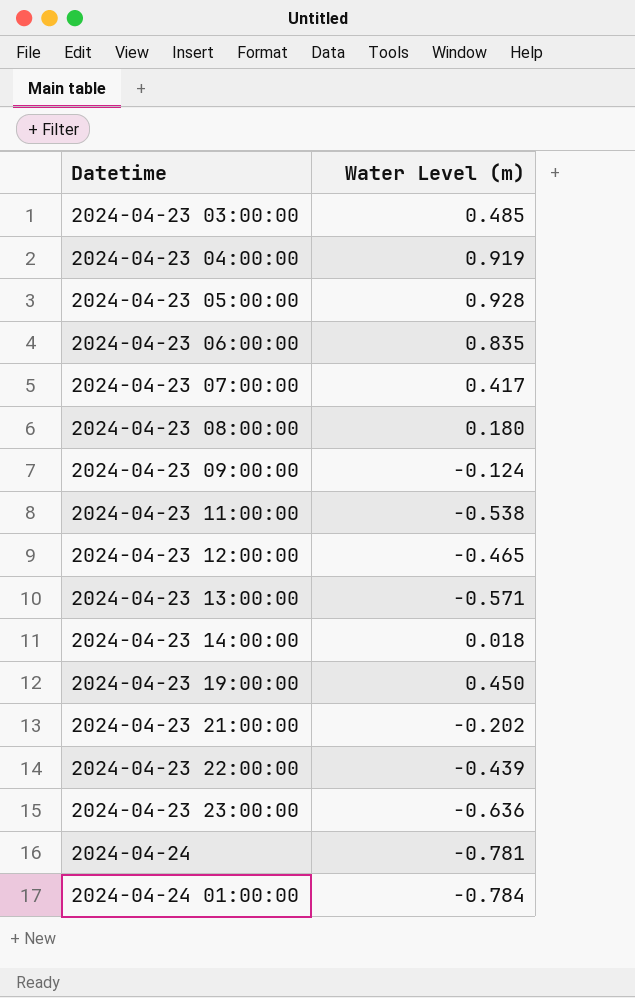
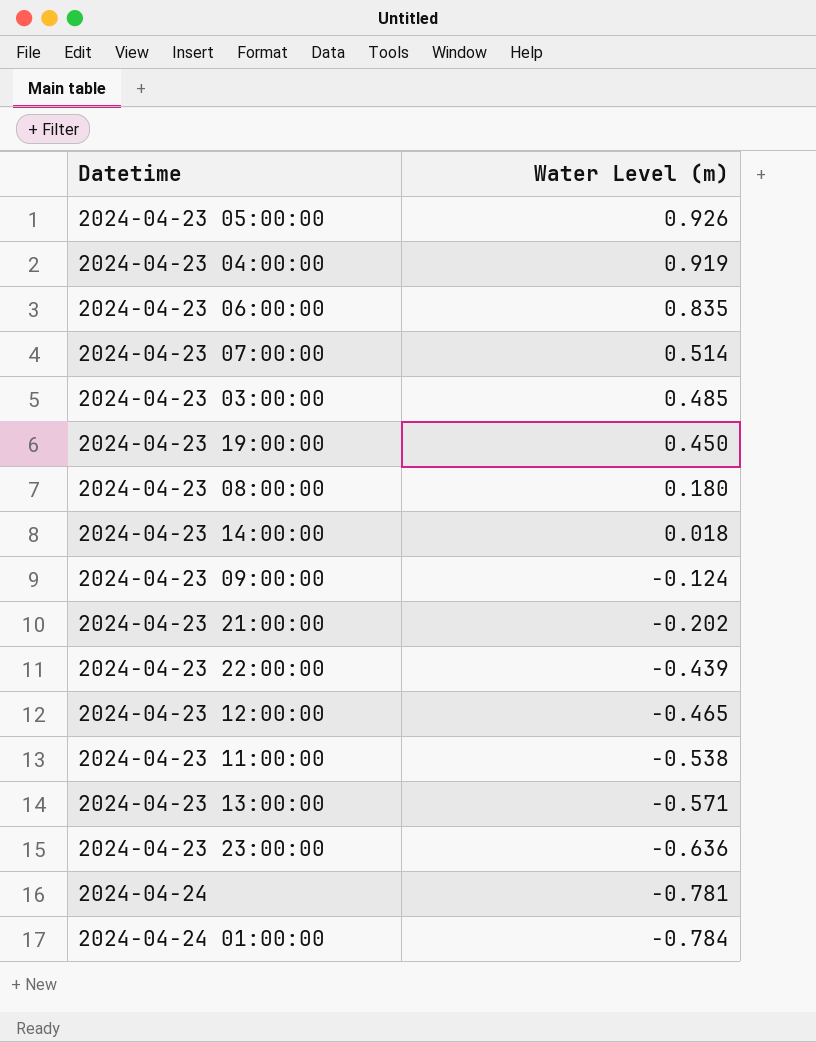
row order: Datetime ascending -> Water Level (m) descending
2024-04-23 05:00:00 | Water Level (m): 0.928 -> 0.926
2024-04-23 07:00:00 | Water Level (m): 0.417 -> 0.514

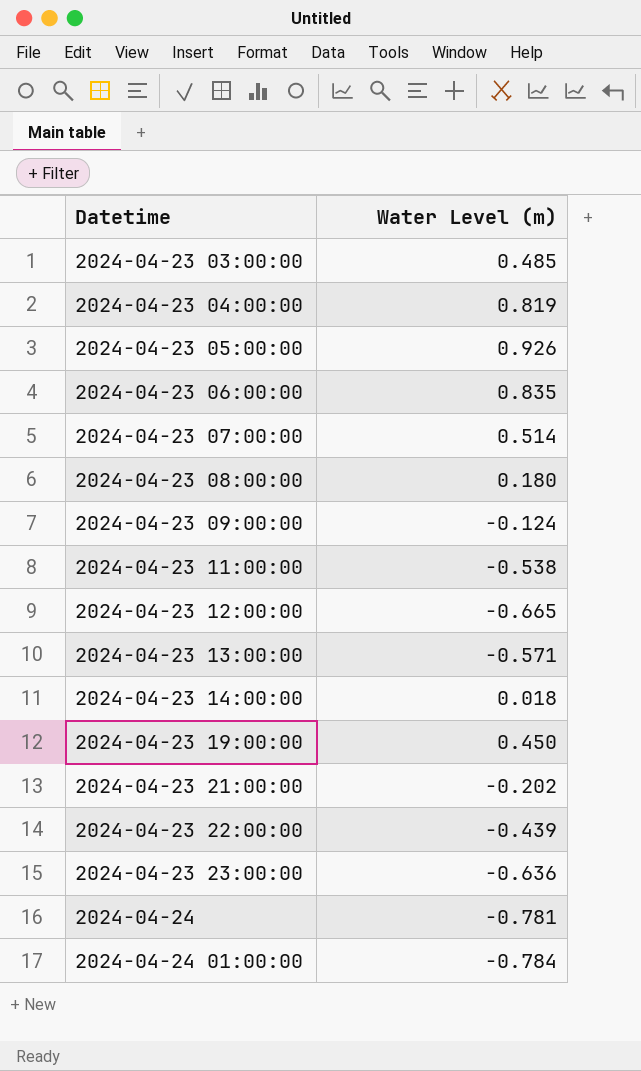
row order: Water Level (m) descending -> Datetime ascending
2024-04-23 04:00:00 | Water Level (m): 0.919 -> 0.819
2024-04-23 12:00:00 | Water Level (m): -0.465 -> -0.665

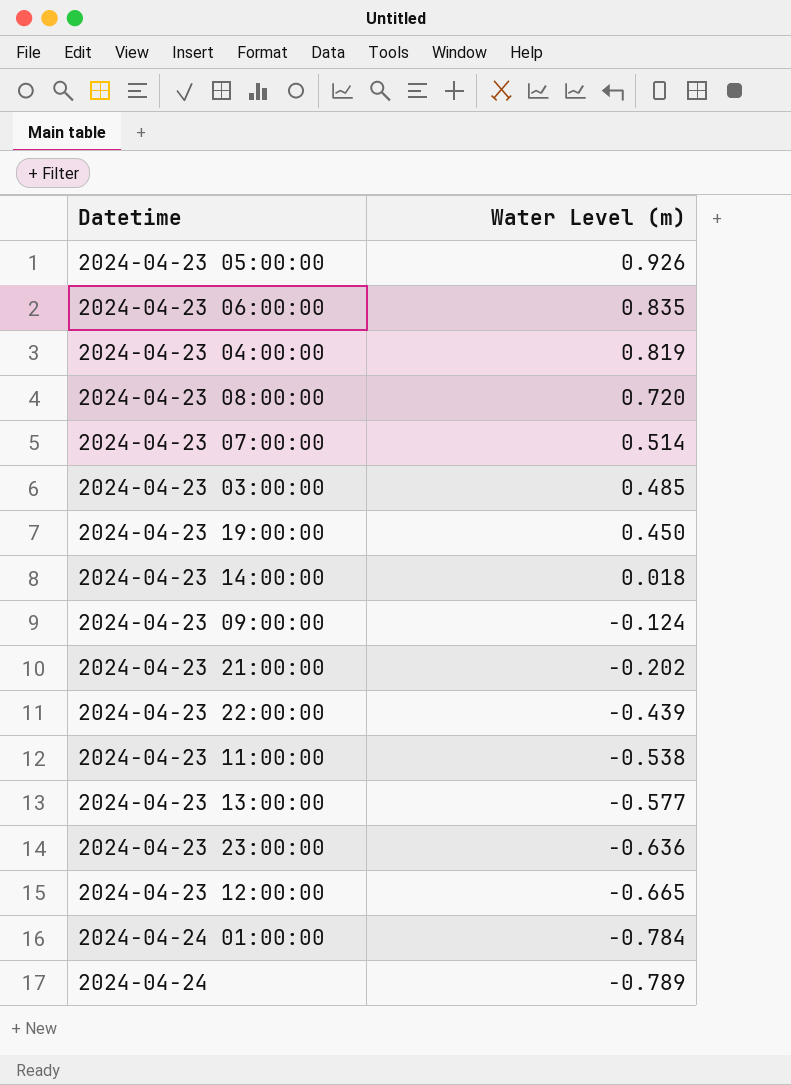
row order: Datetime ascending -> Water Level (m) descending
2024-04-23 08:00:00 | Water Level (m): 0.180 -> 0.720
2024-04-23 13:00:00 | Water Level (m): -0.571 -> -0.577
2024-04-24 | Water Level (m): -0.781 -> -0.789

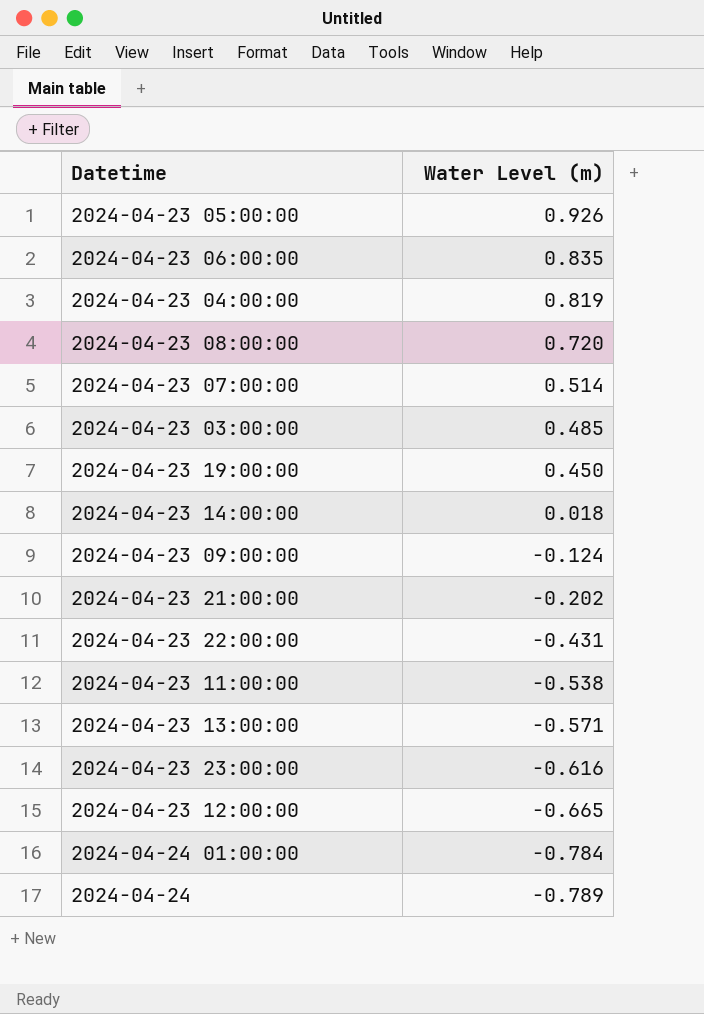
2024-04-23 22:00:00 | Water Level (m): -0.439 -> -0.431
2024-04-23 13:00:00 | Water Level (m): -0.577 -> -0.571
2024-04-23 23:00:00 | Water Level (m): -0.636 -> -0.616

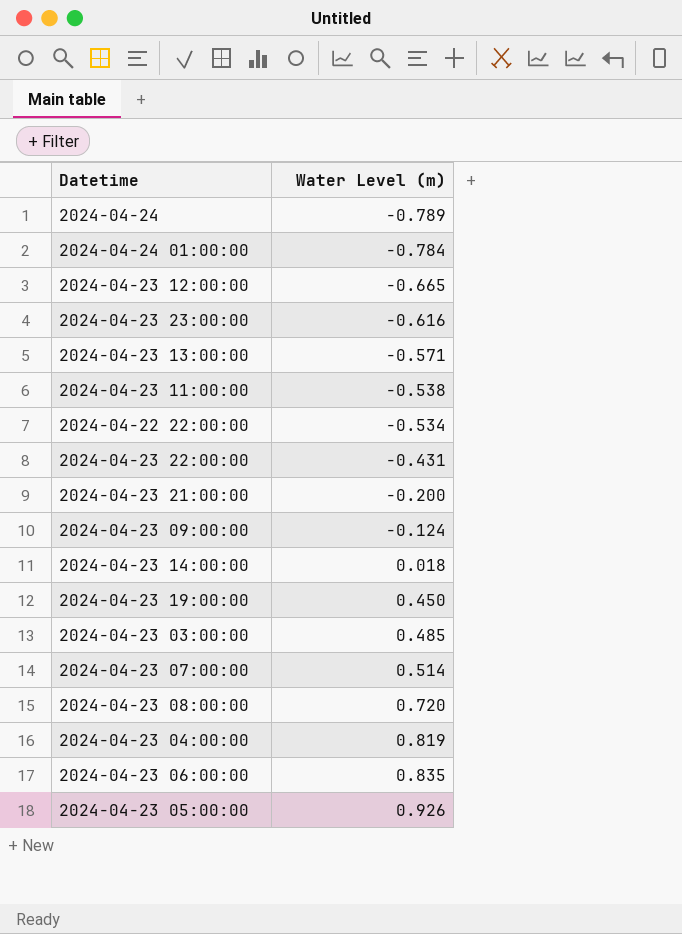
row order: Water Level (m) descending -> Water Level (m) ascending
row 2024-04-22 22:00:00: none -> -0.534
2024-04-23 21:00:00 | Water Level (m): -0.202 -> -0.200

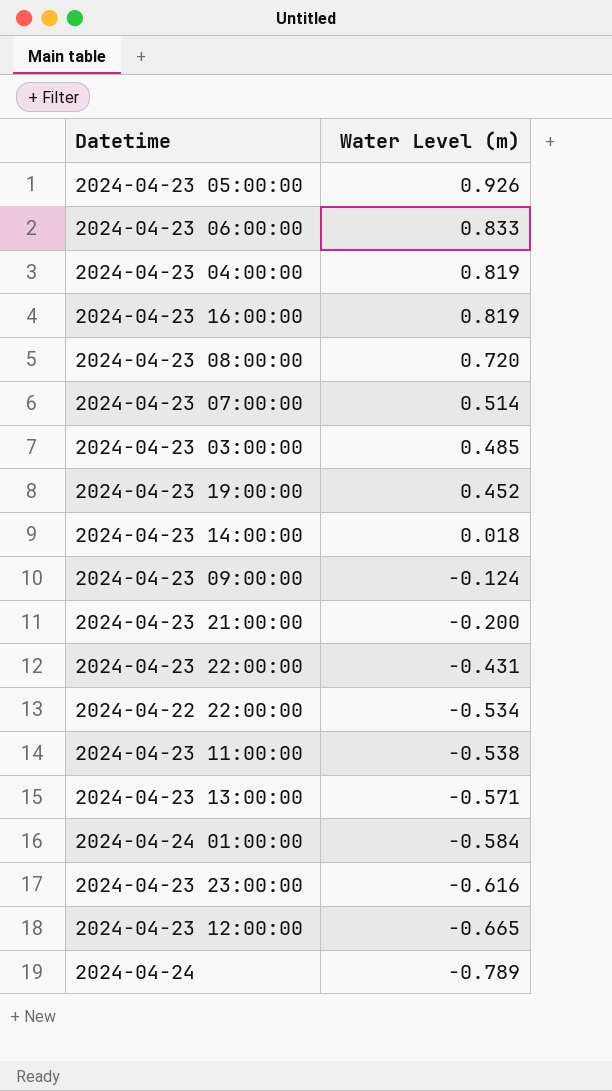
row order: Water Level (m) ascending -> Water Level (m) descending
2024-04-23 06:00:00 | Water Level (m): 0.835 -> 0.833
row 2024-04-23 16:00:00: none -> 0.819
2024-04-23 19:00:00 | Water Level (m): 0.450 -> 0.452
2024-04-24 01:00:00 | Water Level (m): -0.784 -> -0.584

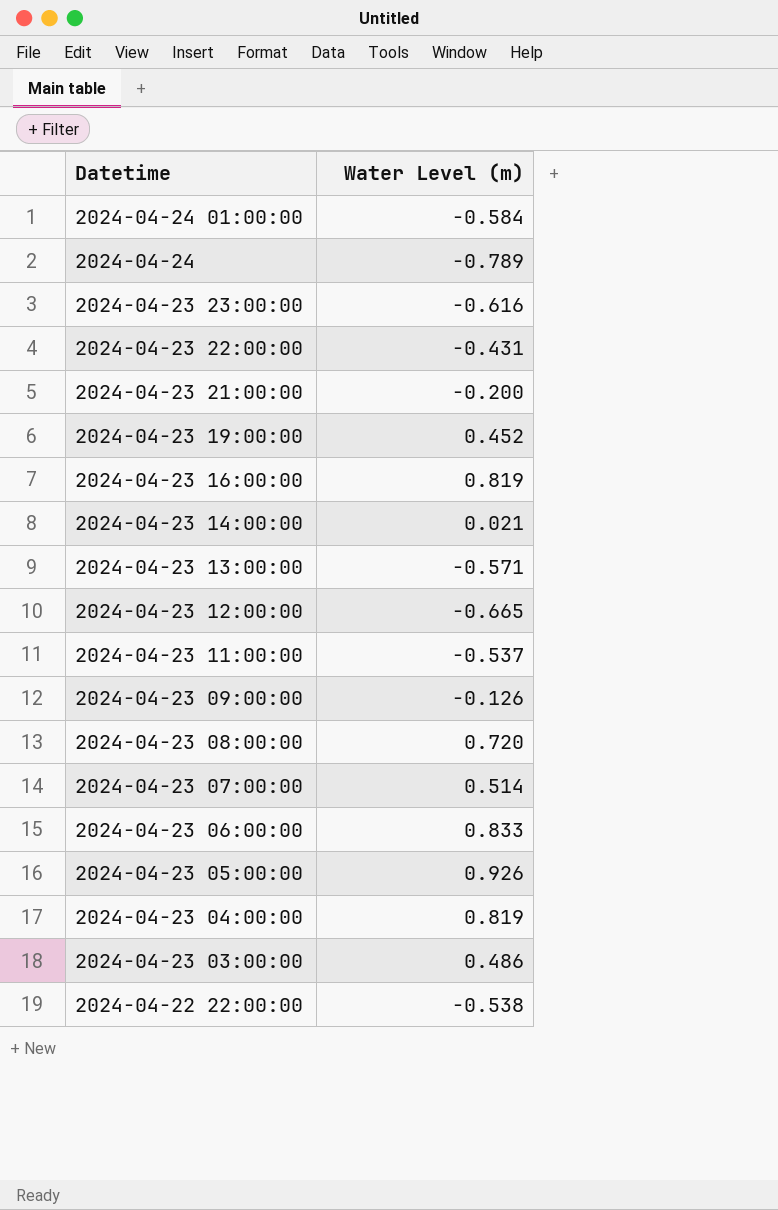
row order: Water Level (m) descending -> Datetime descending
2024-04-23 14:00:00 | Water Level (m): 0.018 -> 0.021
2024-04-23 11:00:00 | Water Level (m): -0.538 -> -0.537
2024-04-23 09:00:00 | Water Level (m): -0.124 -> -0.126
2024-04-23 03:00:00 | Water Level (m): 0.485 -> 0.486
2024-04-22 22:00:00 | Water Level (m): -0.534 -> -0.538

